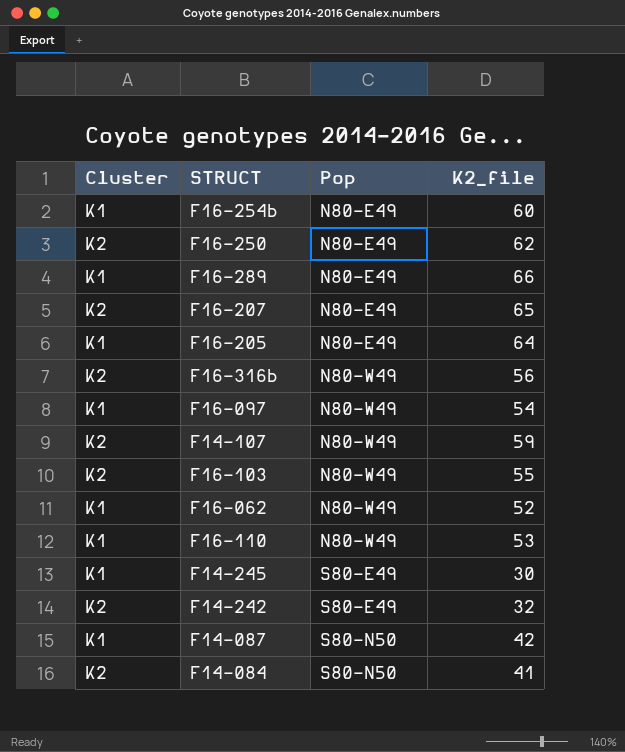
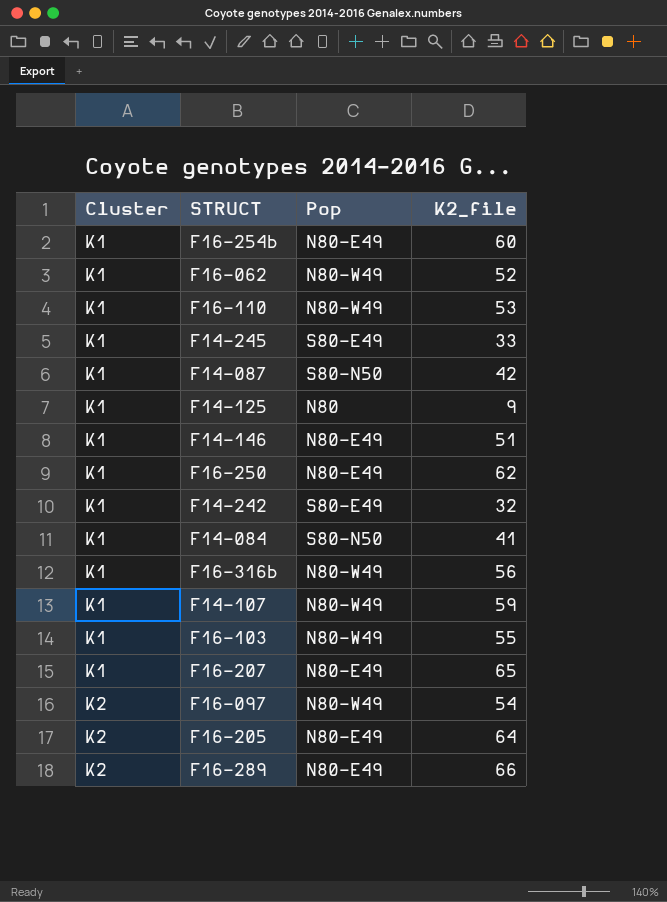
row order: Pop ascending -> Cluster ascending
F14-245 | K2_file: 30 -> 33
row F14-125: none -> K1 | N80 | 9
row F14-146: none -> K1 | N80-E49 | 51
F16-250 | Cluster: K2 -> K1
F14-242 | Cluster: K2 -> K1
F14-084 | Cluster: K2 -> K1
F16-316b | Cluster: K2 -> K1
F14-107 | Cluster: K2 -> K1
F16-103 | Cluster: K2 -> K1
F16-207 | Cluster: K2 -> K1
F16-097 | Cluster: K1 -> K2
F16-205 | Cluster: K1 -> K2
F16-289 | Cluster: K1 -> K2

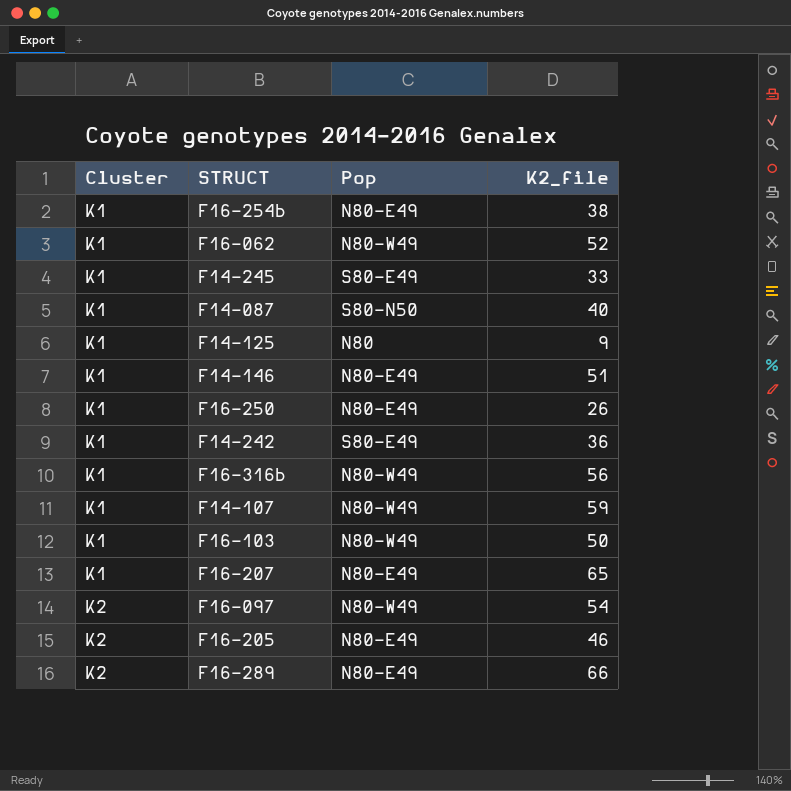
row F16-110: K1 | N80-W49 | 53 -> none
row F14-084: K1 | S80-N50 | 41 -> none
F16-254b | K2_file: 60 -> 38
F14-087 | K2_file: 42 -> 40
F16-250 | K2_file: 62 -> 26
F14-242 | K2_file: 32 -> 36
F16-103 | K2_file: 55 -> 50
F16-205 | K2_file: 64 -> 46

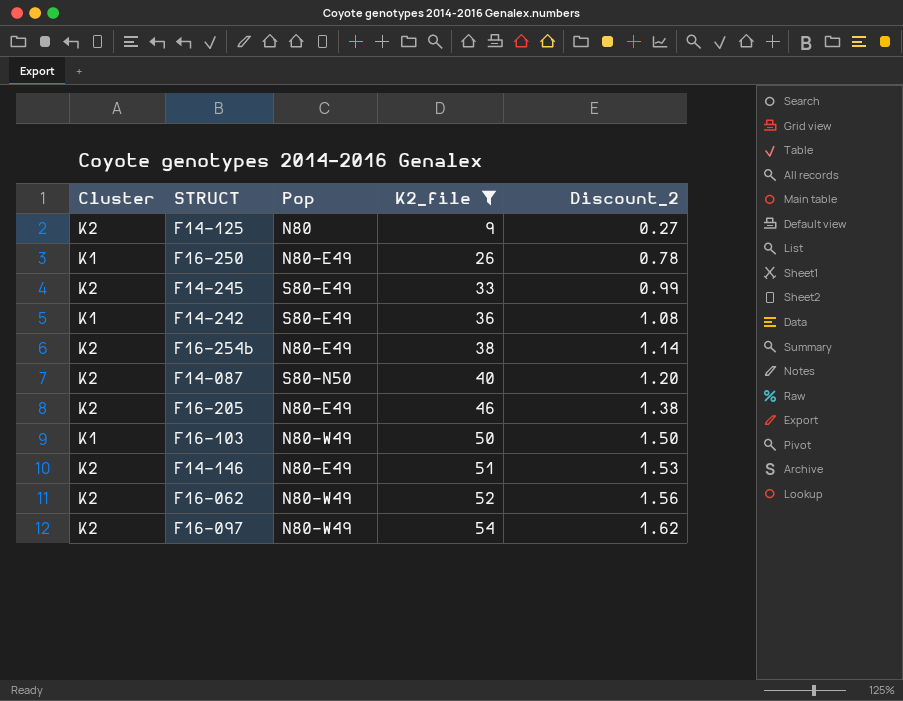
filter: none -> K2_file <= 54
row order: Cluster ascending -> K2_file ascending
column Discount_2 | formula: none -> [K2_file] * 0.03
F14-125 | Cluster: K1 -> K2
F14-245 | Cluster: K1 -> K2
F16-254b | Cluster: K1 -> K2
F14-087 | Cluster: K1 -> K2
F14-146 | Cluster: K1 -> K2
F16-062 | Cluster: K1 -> K2

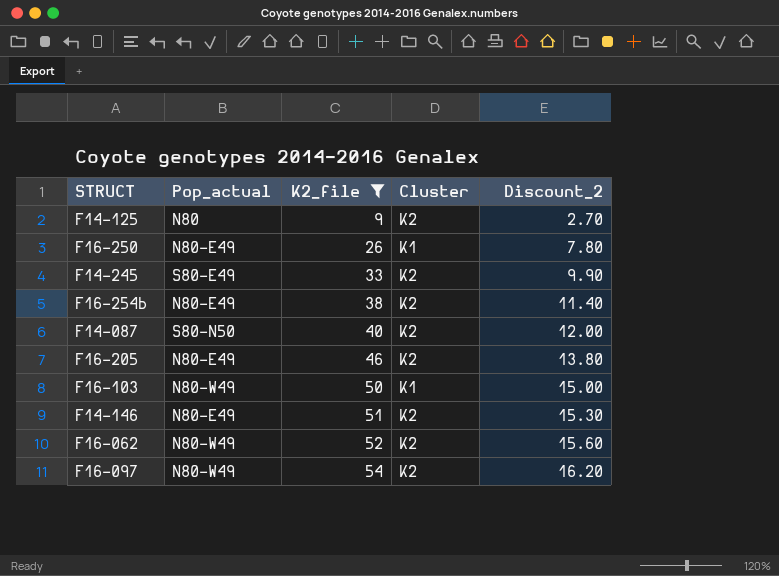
column name: Pop -> Pop_actual
column Cluster | position: 1 -> 4
column Discount_2 | formula: [K2_file] * 0.03 -> [K2_file] * 0.3
row F14-242: K1 | S80-E49 | 36 | 1.08 -> none

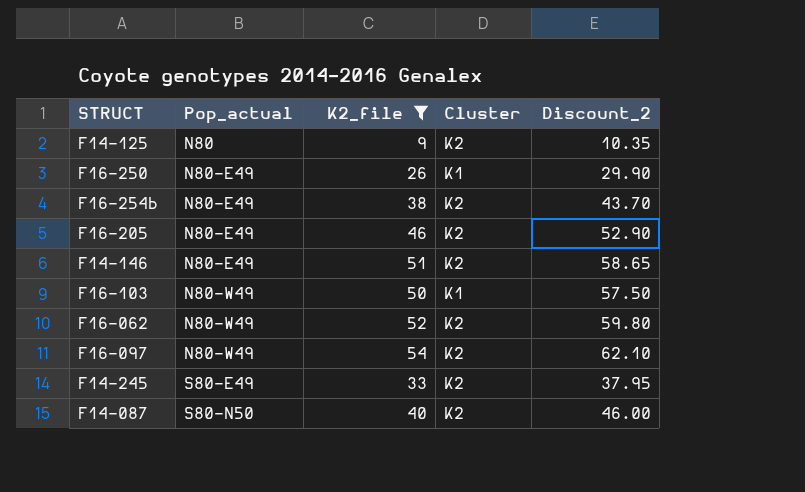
row order: K2_file ascending -> Pop_actual ascending
column Discount_2 | formula: [K2_file] * 0.3 -> [K2_file] * 1.15

